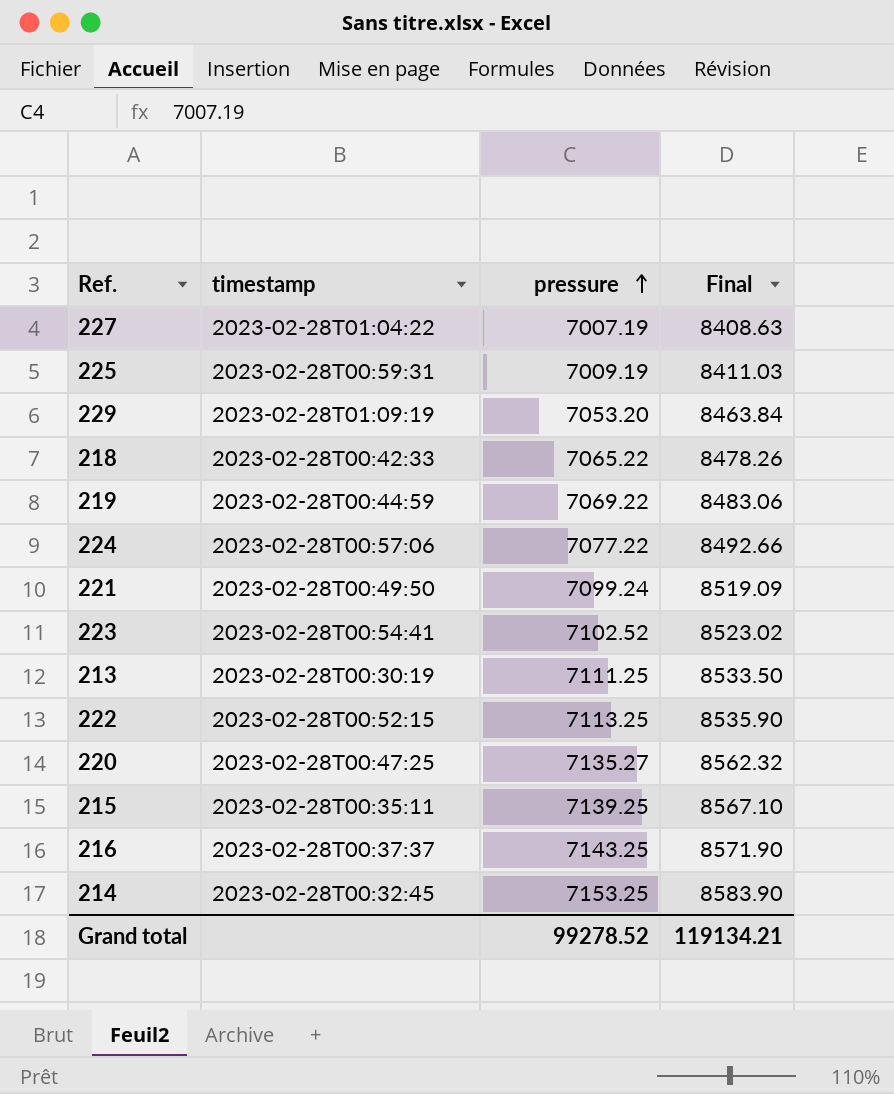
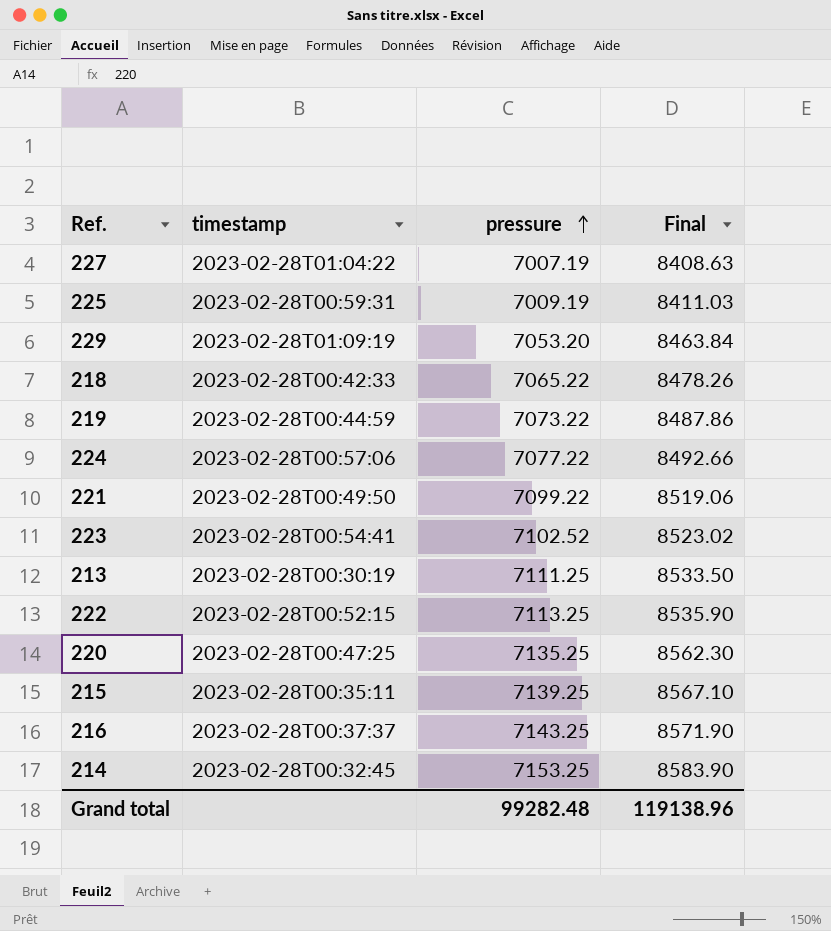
219 | pressure: 7069.22 -> 7073.22
219 | Final: 8483.06 -> 8487.86
221 | pressure: 7099.24 -> 7099.22
221 | Final: 8519.09 -> 8519.06
220 | pressure: 7135.27 -> 7135.25
220 | Final: 8562.32 -> 8562.30
Grand total | pressure: 99278.52 -> 99282.48
Grand total | Final: 119134.21 -> 119138.96

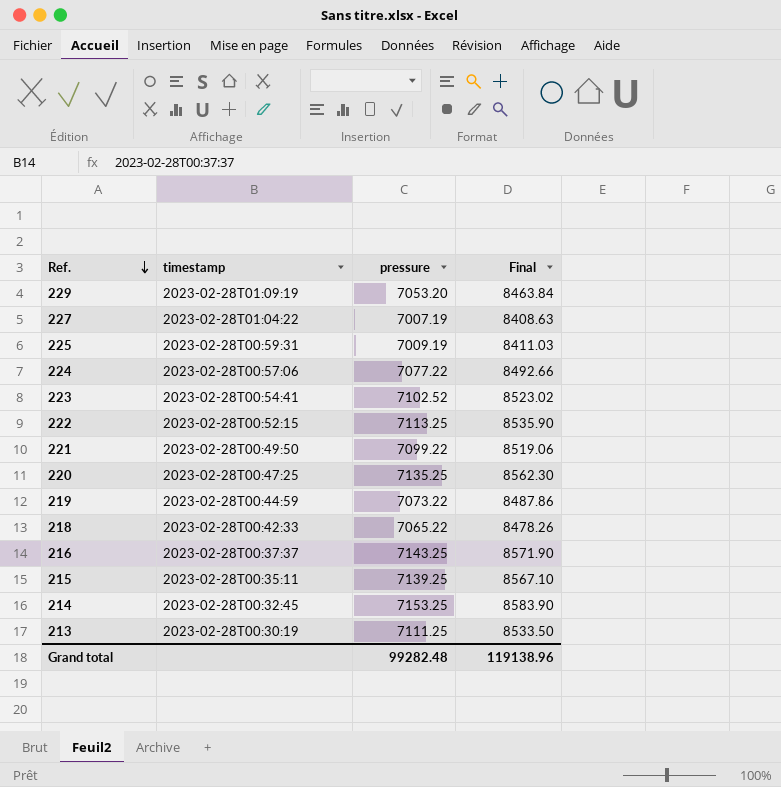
row order: pressure ascending -> Ref. descending

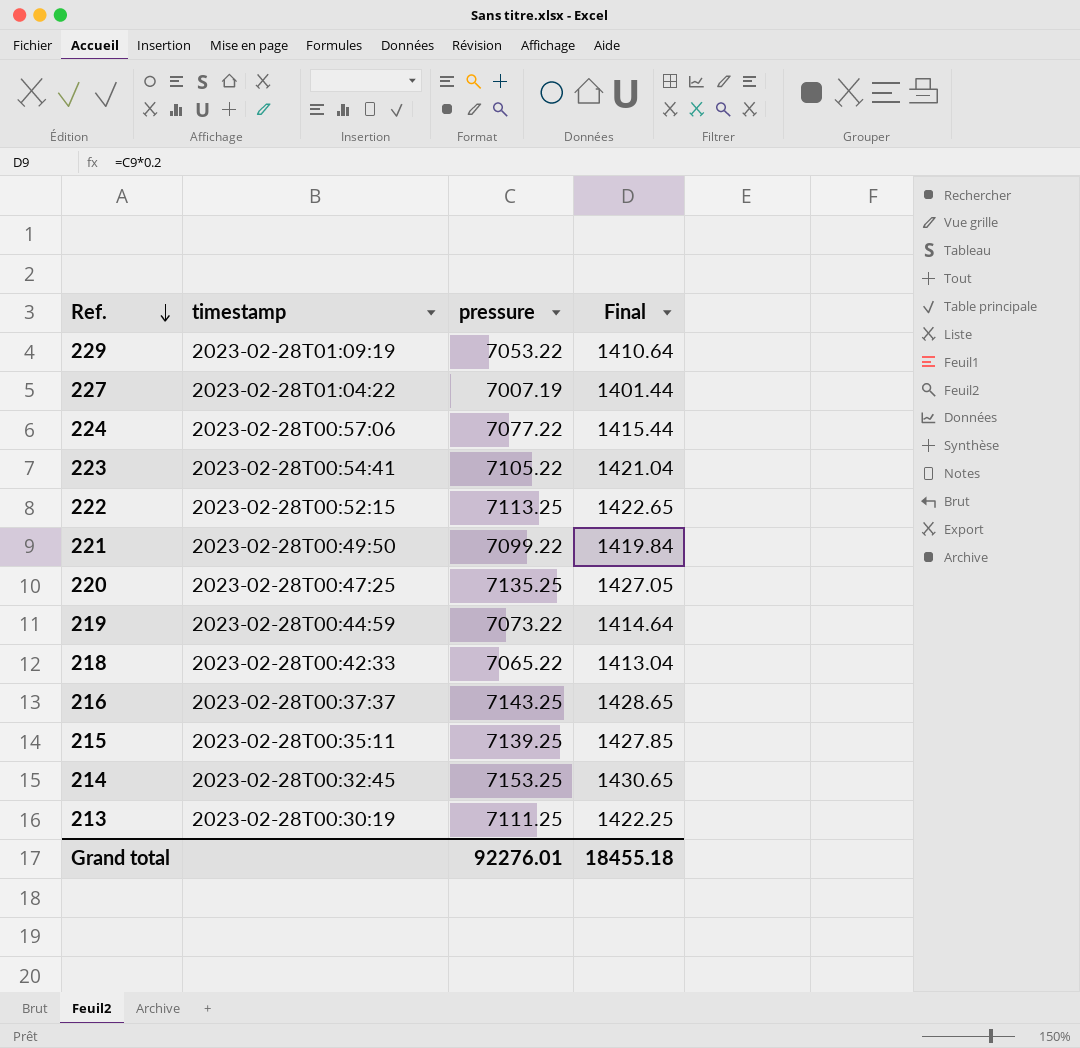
column Final | formula: [pressure] * 1.2 -> [pressure] * 0.2
row 225: 2023-02-28T00:59:31 | 7009.19 | 8411.03 -> none
229 | pressure: 7053.20 -> 7053.22
223 | pressure: 7102.52 -> 7105.22
Grand total | pressure: 99282.48 -> 92276.01
Grand total | Final: 119138.96 -> 18455.18

